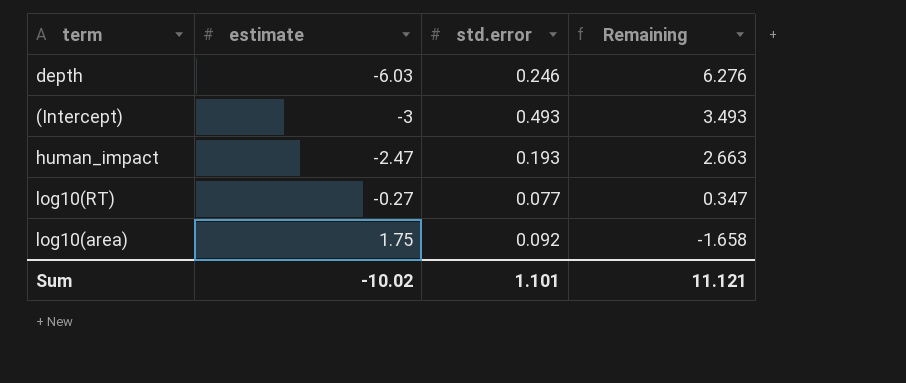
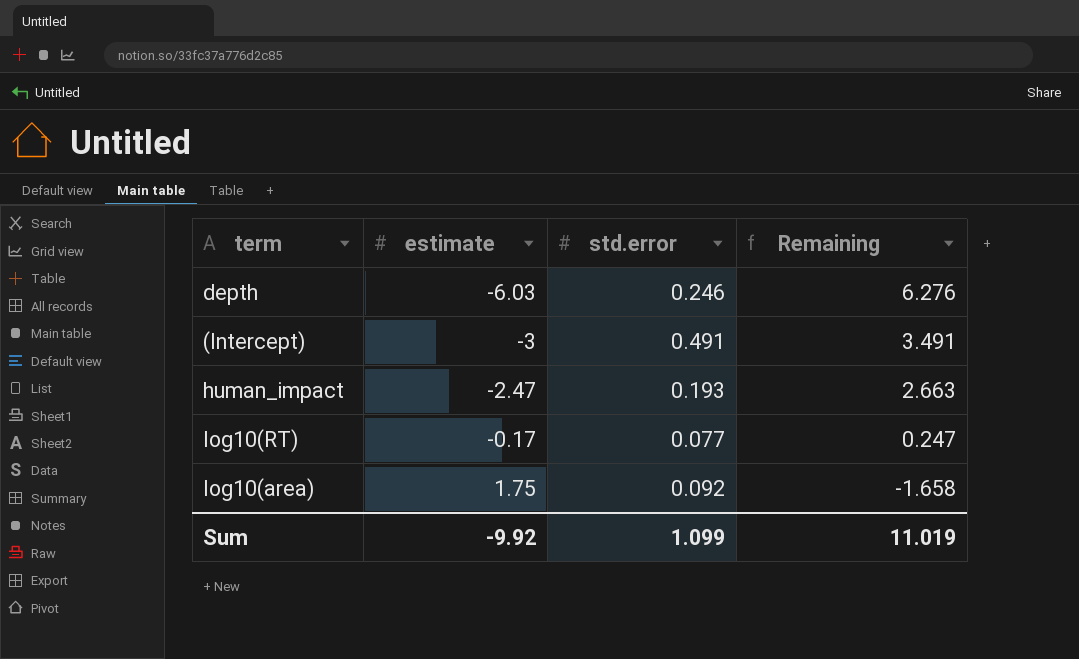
(Intercept) | std.error: 0.493 -> 0.491
(Intercept) | Remaining: 3.493 -> 3.491
log10(RT) | estimate: -0.27 -> -0.17
log10(RT) | Remaining: 0.347 -> 0.247
Sum | estimate: -10.02 -> -9.92
Sum | std.error: 1.101 -> 1.099
Sum | Remaining: 11.121 -> 11.019

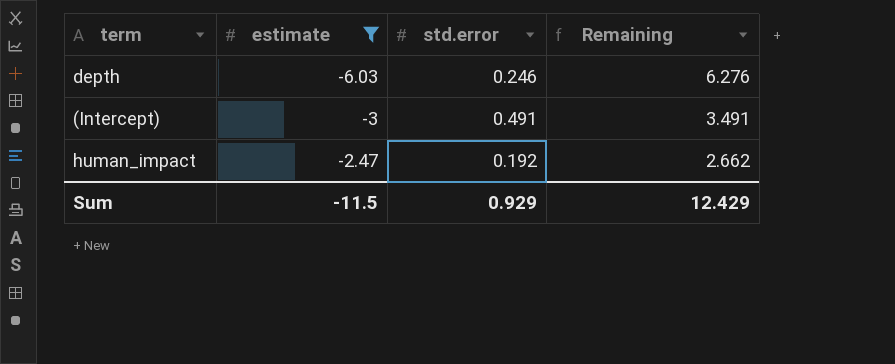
filter: none -> estimate <= -2.47
human_impact | std.error: 0.193 -> 0.192
human_impact | Remaining: 2.663 -> 2.662
Sum | estimate: -9.92 -> -11.5
Sum | std.error: 1.099 -> 0.929
Sum | Remaining: 11.019 -> 12.429

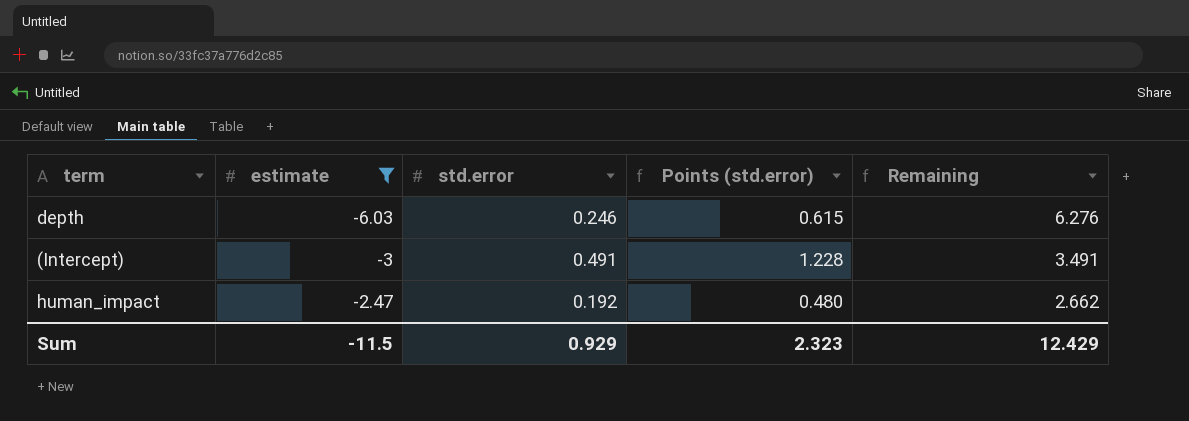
column Points (std.error) | formula: none -> [std.error] * 2.5

